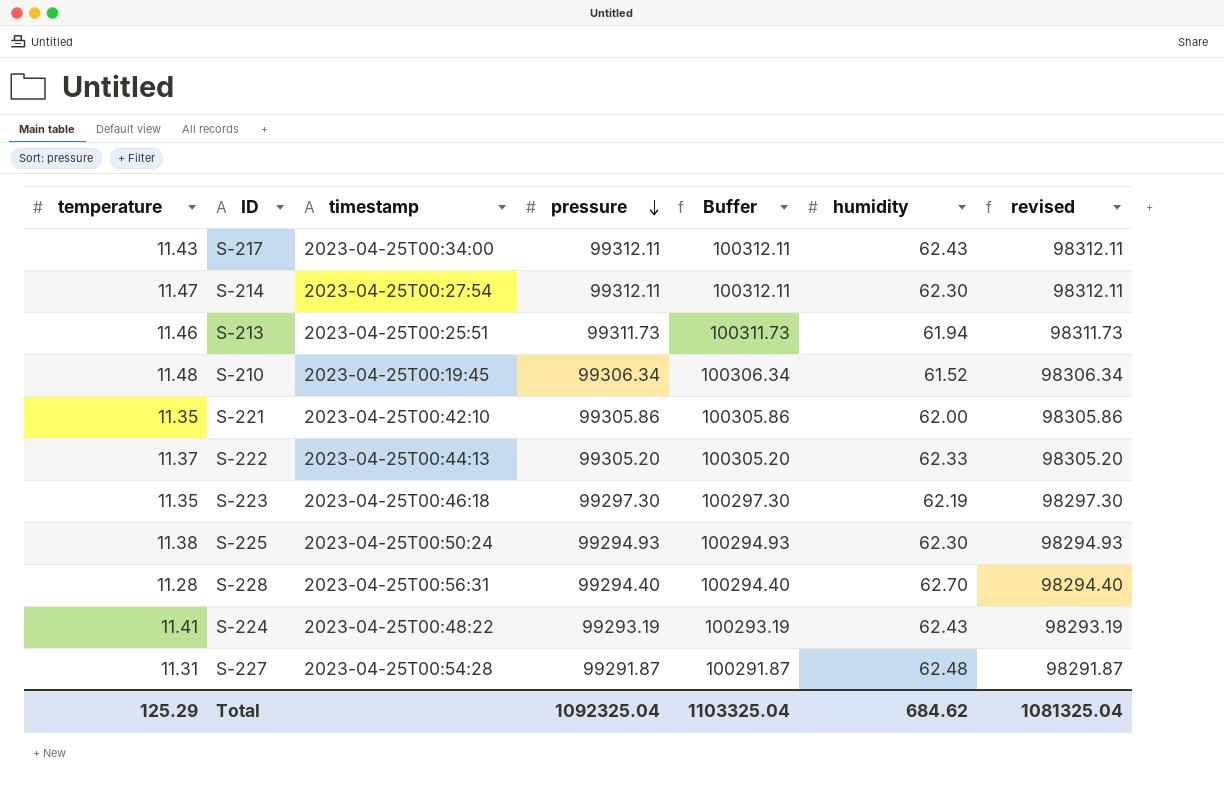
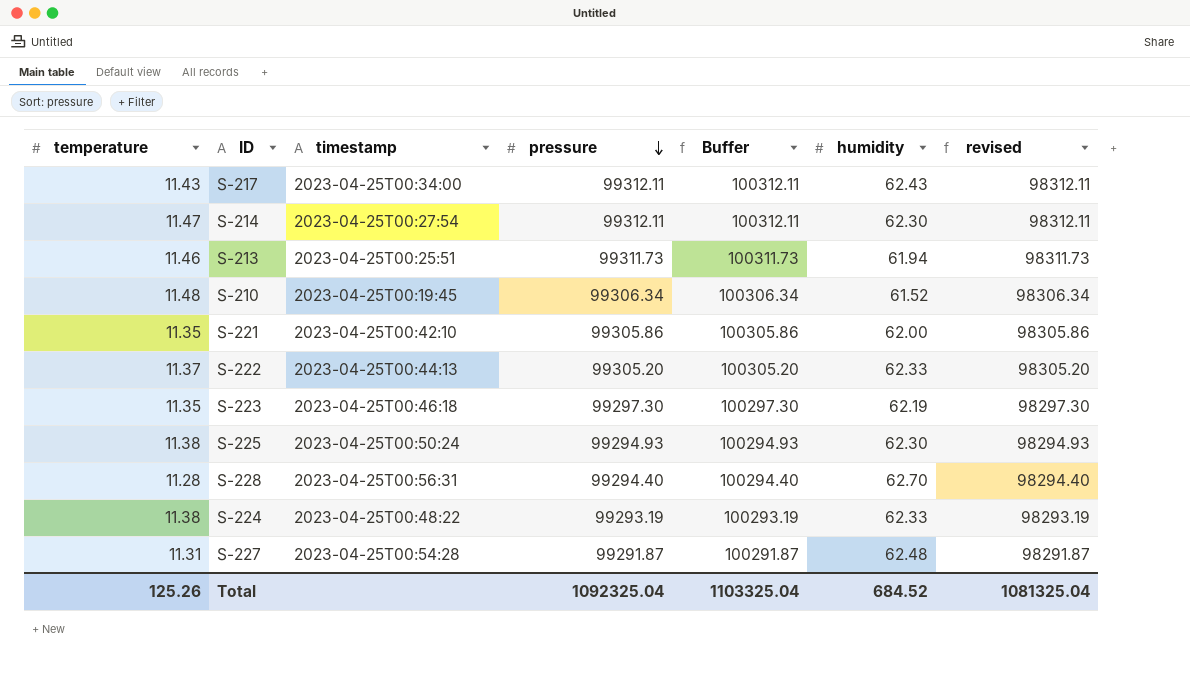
S-224 | temperature: 11.41 -> 11.38
S-224 | humidity: 62.43 -> 62.33
Total | temperature: 125.29 -> 125.26
Total | humidity: 684.62 -> 684.52

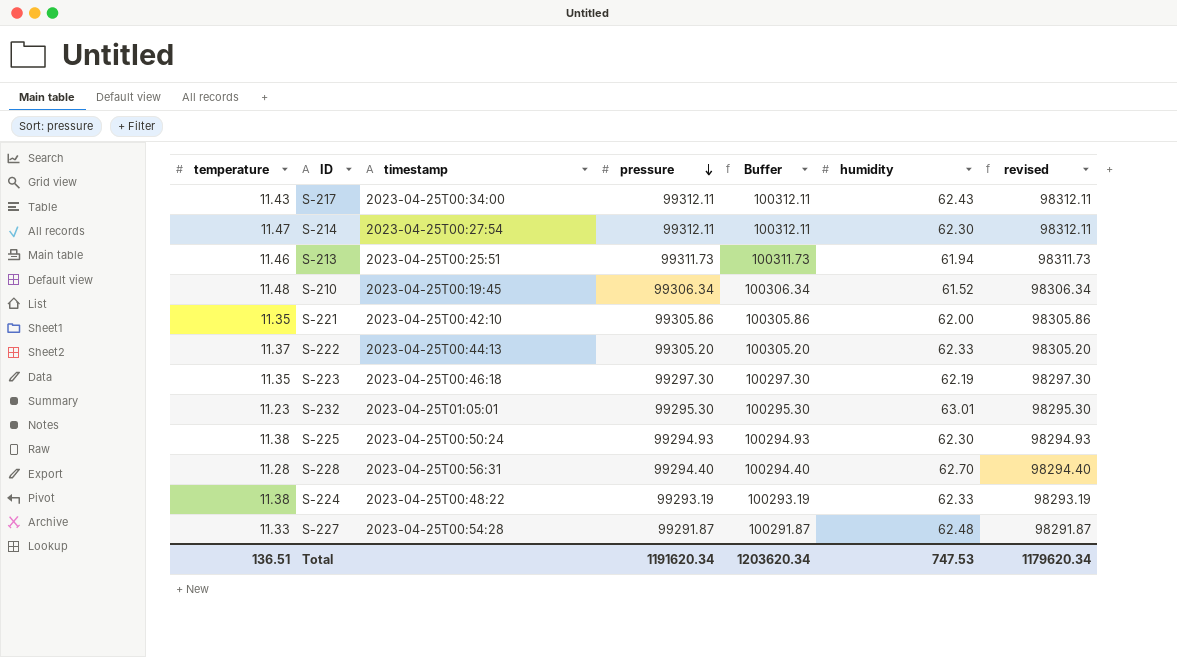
row S-232: none -> 11.23 | 2023-04-25T01:05:01 | 99295.30 | 100295.30 | 63.01 | 98295.30
S-227 | temperature: 11.31 -> 11.33
Total | temperature: 125.26 -> 136.51
Total | pressure: 1092325.04 -> 1191620.34
Total | Buffer: 1103325.04 -> 1203620.34
Total | humidity: 684.52 -> 747.53
Total | revised: 1081325.04 -> 1179620.34

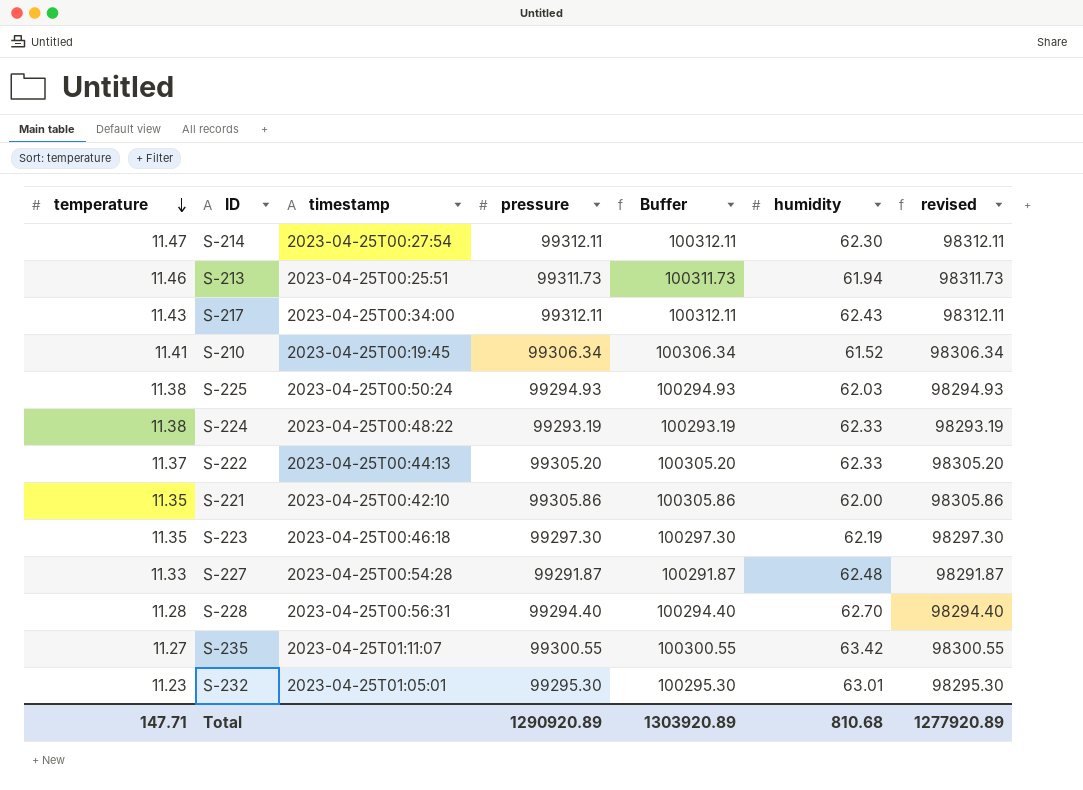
row order: pressure descending -> temperature descending
S-210 | temperature: 11.48 -> 11.41
S-225 | humidity: 62.30 -> 62.03
row S-235: none -> 11.27 | 2023-04-25T01:11:07 | 99300.55 | 100300.55 | 63.42 | 98300.55
Total | temperature: 136.51 -> 147.71
Total | pressure: 1191620.34 -> 1290920.89
Total | Buffer: 1203620.34 -> 1303920.89
Total | humidity: 747.53 -> 810.68
Total | revised: 1179620.34 -> 1277920.89

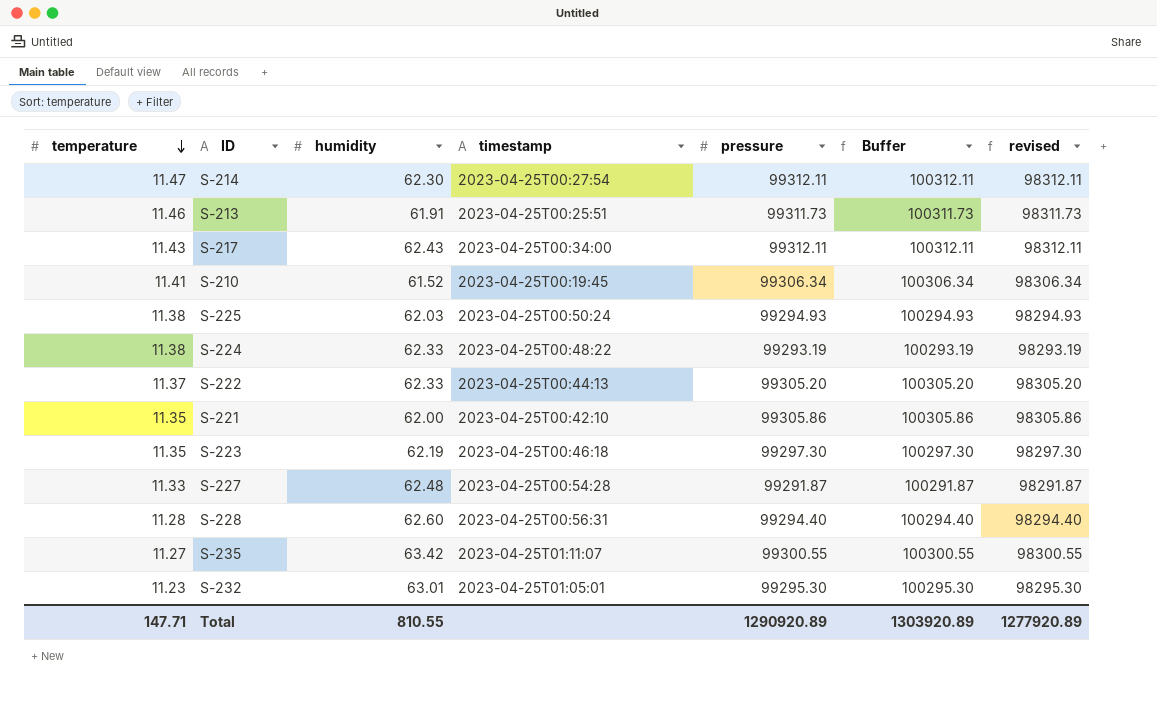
column humidity | position: 6 -> 3
S-213 | humidity: 61.94 -> 61.91
S-228 | humidity: 62.70 -> 62.60
Total | humidity: 810.68 -> 810.55

